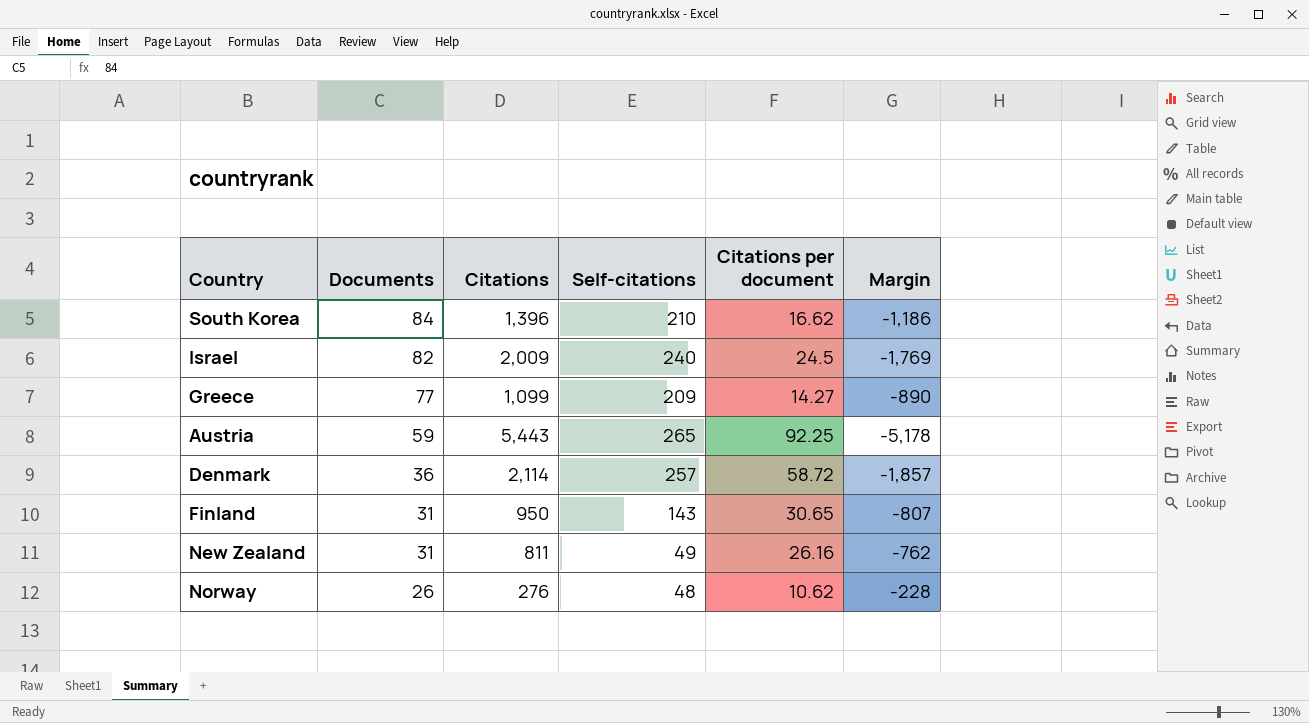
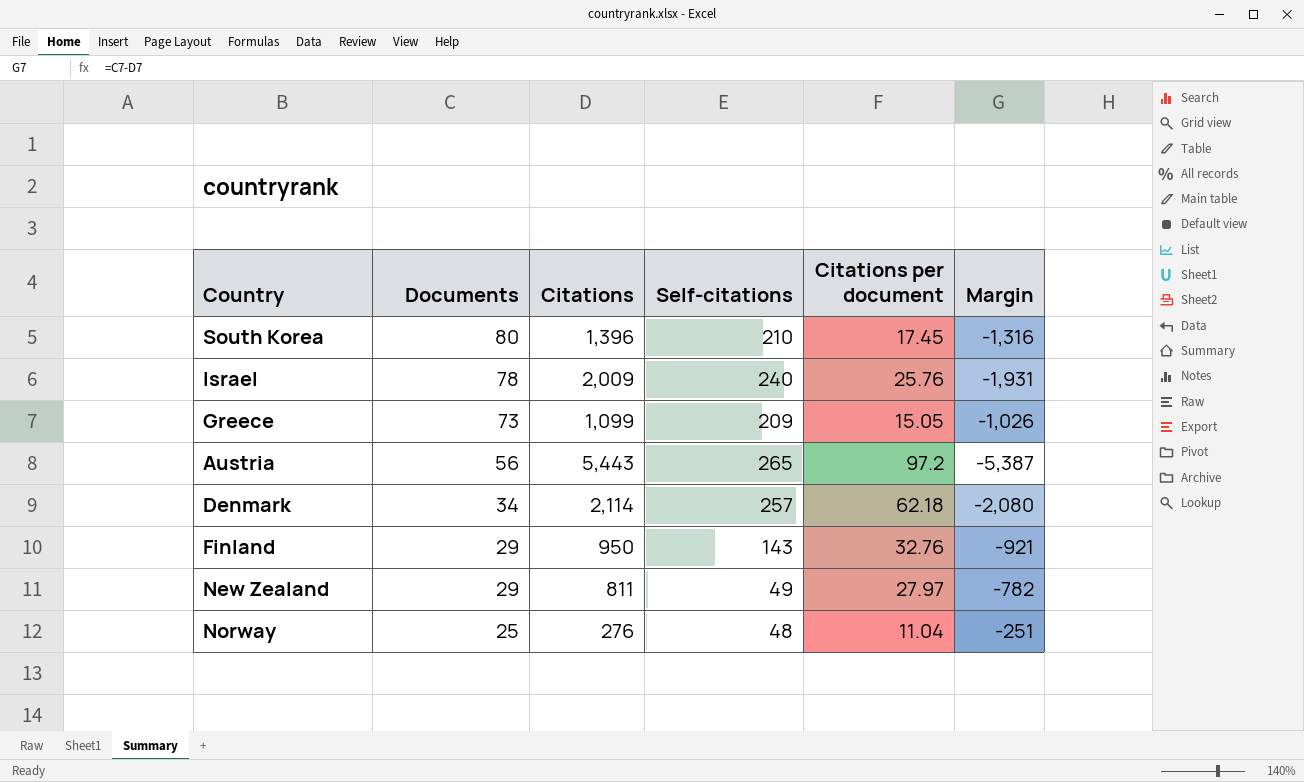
column Margin | formula: [Self-citations] - [Citations] -> [Documents] - [Citations]
South Korea | Documents: 84 -> 80
South Korea | Citations per document: 16.62 -> 17.45
Israel | Documents: 82 -> 78
Israel | Citations per document: 24.5 -> 25.76
Greece | Documents: 77 -> 73
Greece | Citations per document: 14.27 -> 15.05
Austria | Documents: 59 -> 56
Austria | Citations per document: 92.25 -> 97.2
Denmark | Documents: 36 -> 34
Denmark | Citations per document: 58.72 -> 62.18
Finland | Documents: 31 -> 29
Finland | Citations per document: 30.65 -> 32.76
New Zealand | Documents: 31 -> 29
New Zealand | Citations per document: 26.16 -> 27.97
Norway | Documents: 26 -> 25
Norway | Citations per document: 10.62 -> 11.04

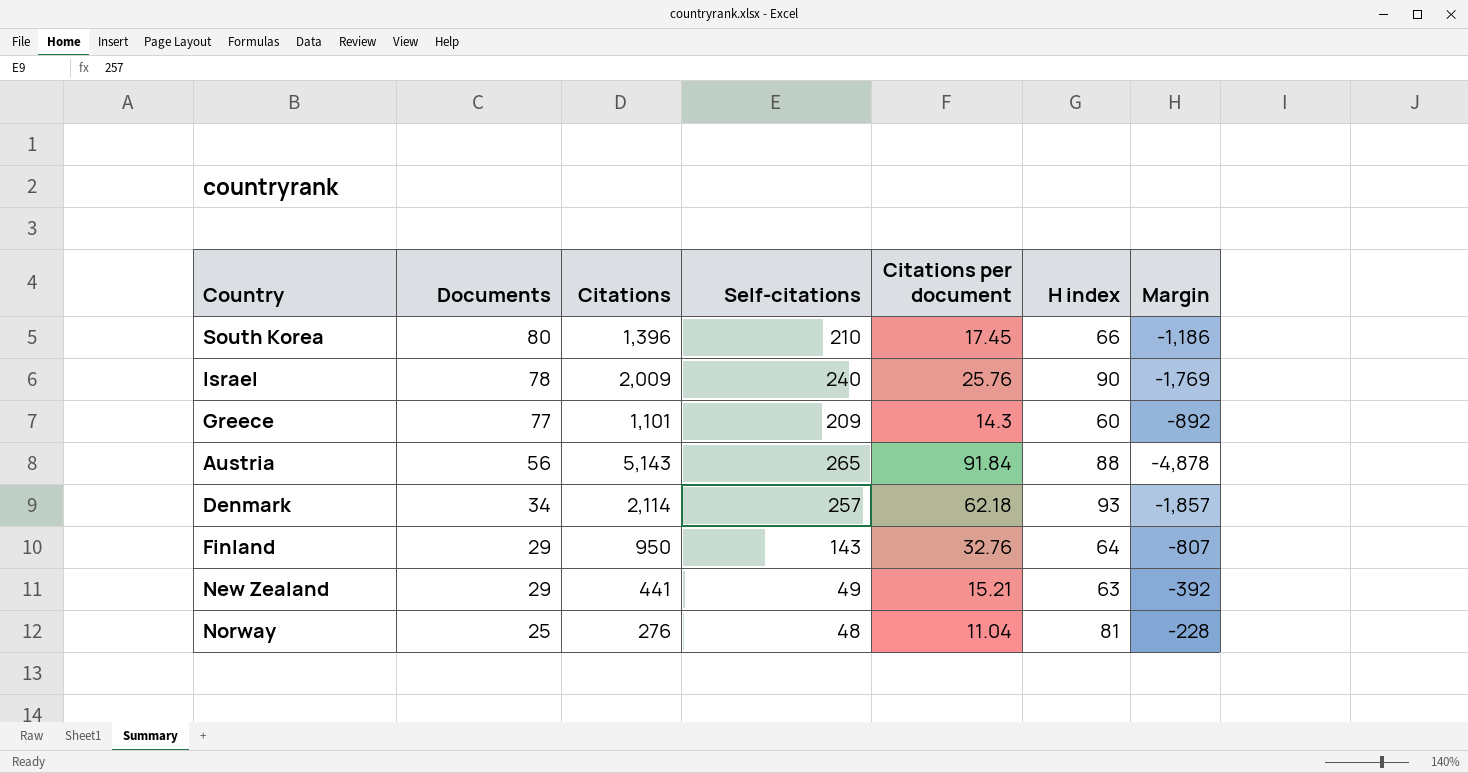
column H index | position: none -> 6
column Margin | formula: [Documents] - [Citations] -> [Self-citations] - [Citations]
Greece | Documents: 73 -> 77
Greece | Citations: 1,099 -> 1,101
Greece | Citations per document: 15.05 -> 14.3
Austria | Citations: 5,443 -> 5,143
Austria | Citations per document: 97.2 -> 91.84
New Zealand | Citations: 811 -> 441
New Zealand | Citations per document: 27.97 -> 15.21

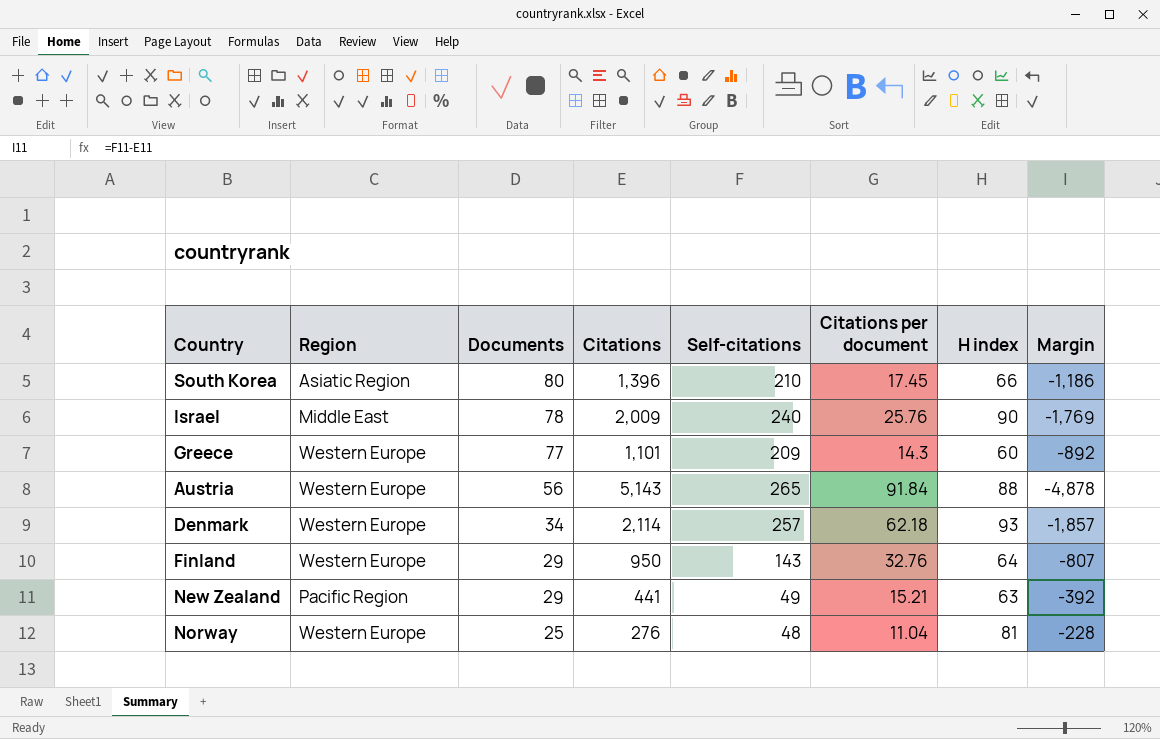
column Region | position: none -> 2

